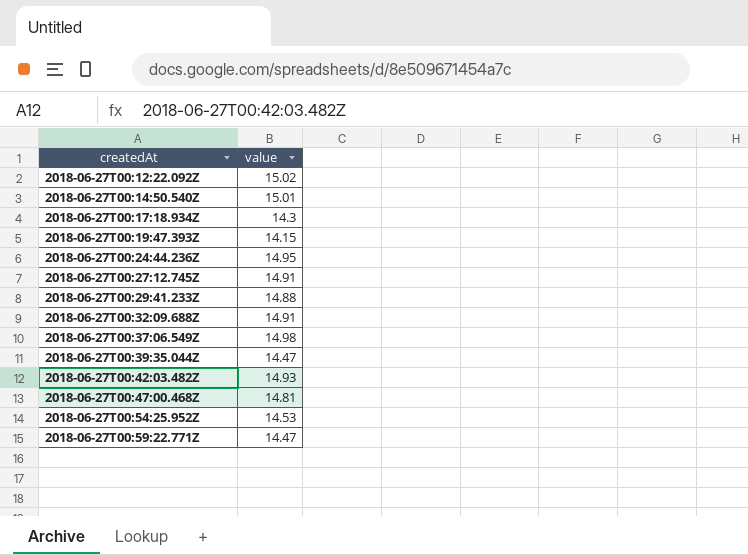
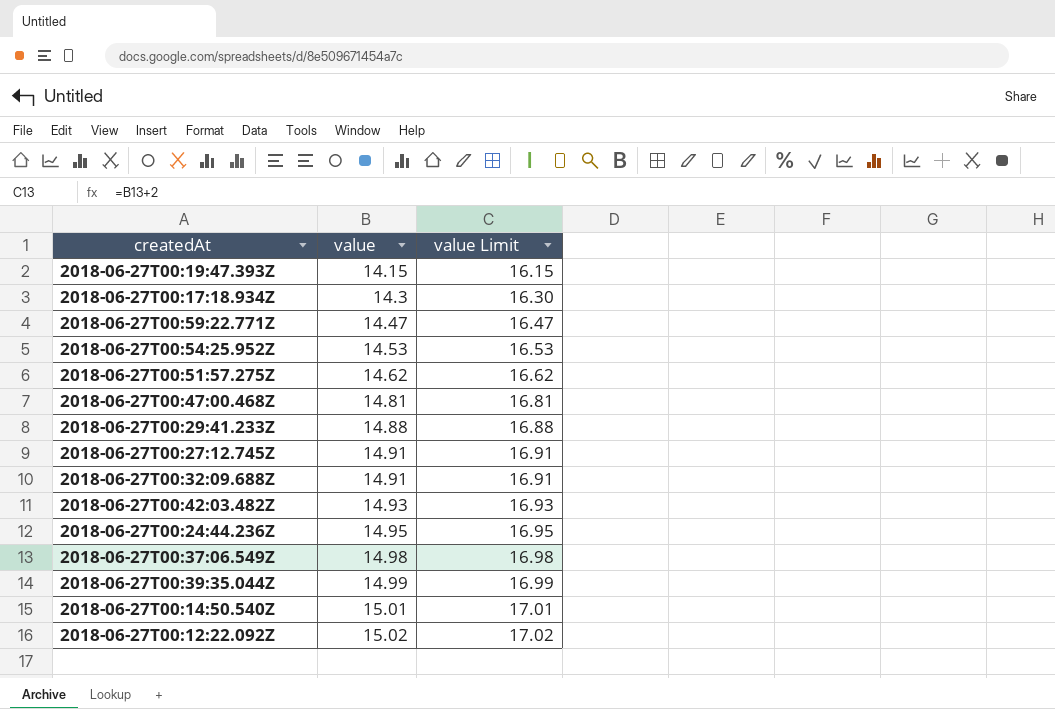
row order: createdAt ascending -> value ascending
column value Limit | formula: none -> [value] + 2
row 2018-06-27T00:51:57.275Z: none -> 14.62 | 16.62
2018-06-27T00:39:35.044Z | value: 14.47 -> 14.99

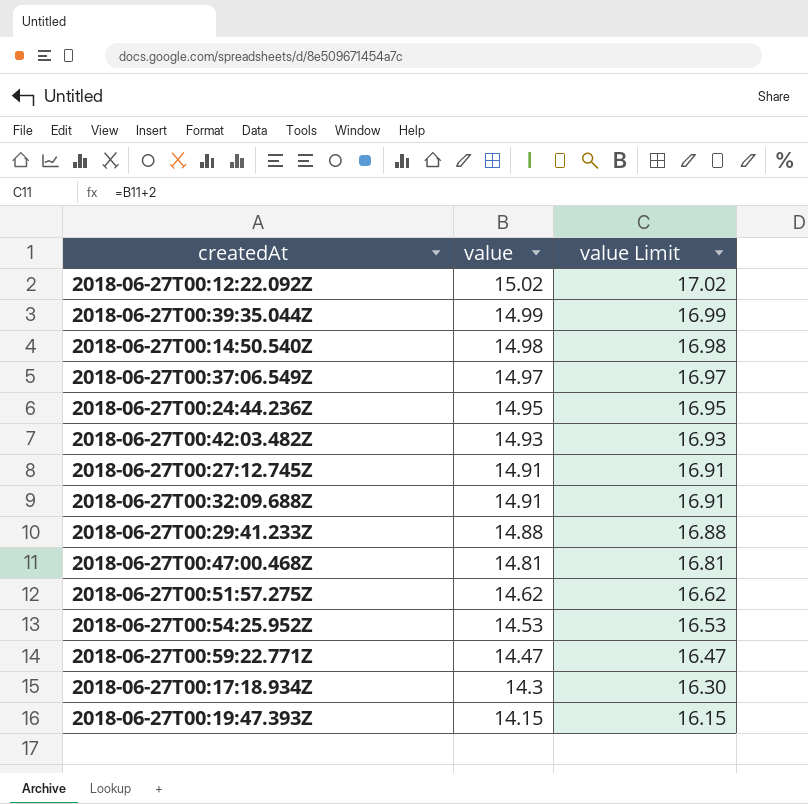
row order: value ascending -> value descending
2018-06-27T00:14:50.540Z | value: 15.01 -> 14.98
2018-06-27T00:14:50.540Z | value Limit: 17.01 -> 16.98
2018-06-27T00:37:06.549Z | value: 14.98 -> 14.97
2018-06-27T00:37:06.549Z | value Limit: 16.98 -> 16.97

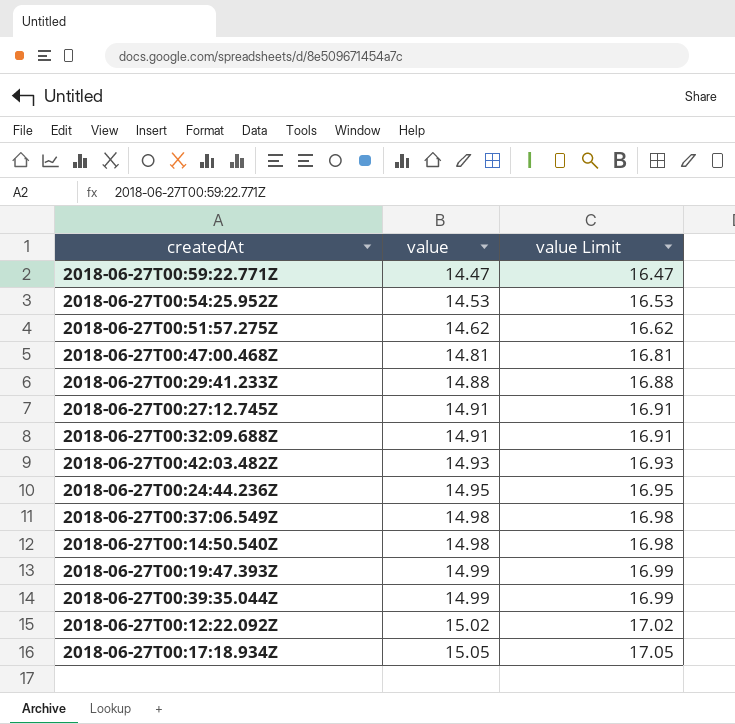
row order: value descending -> value ascending
2018-06-27T00:37:06.549Z | value: 14.97 -> 14.98
2018-06-27T00:37:06.549Z | value Limit: 16.97 -> 16.98
2018-06-27T00:19:47.393Z | value: 14.15 -> 14.99
2018-06-27T00:19:47.393Z | value Limit: 16.15 -> 16.99
2018-06-27T00:17:18.934Z | value: 14.3 -> 15.05
2018-06-27T00:17:18.934Z | value Limit: 16.30 -> 17.05

